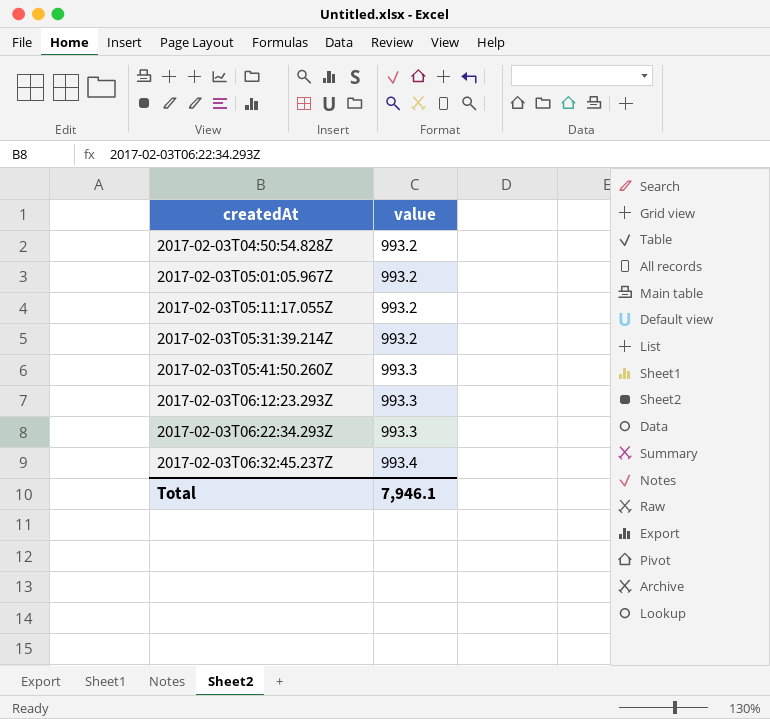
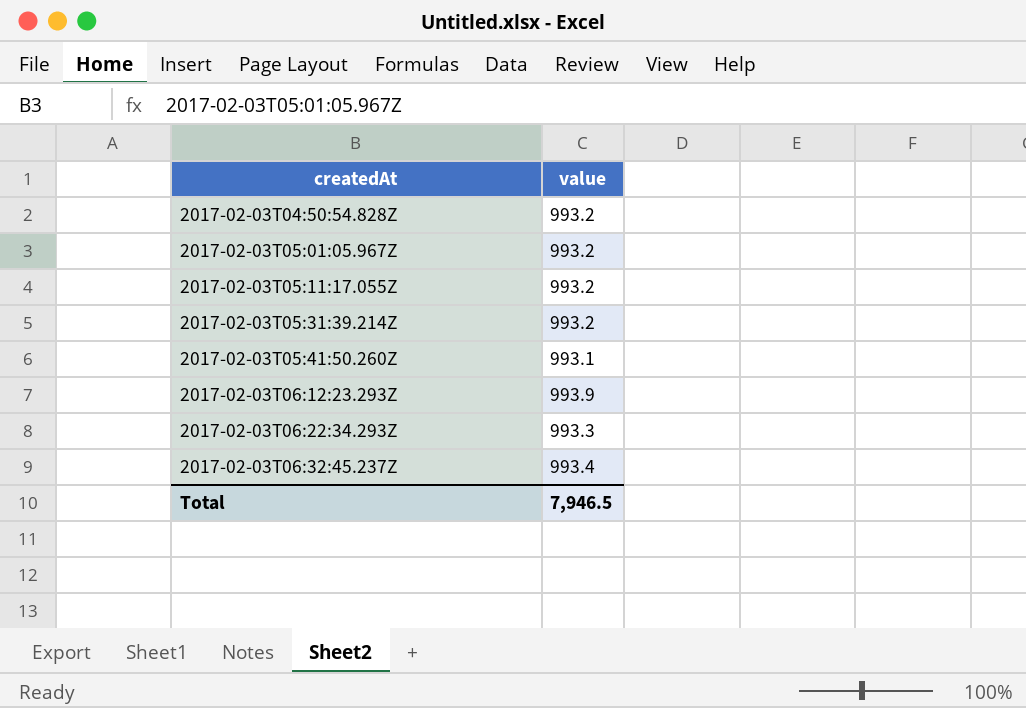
2017-02-03T05:41:50.260Z | value: 993.3 -> 993.1
2017-02-03T06:12:23.293Z | value: 993.3 -> 993.9
Total | value: 7,946.1 -> 7,946.5

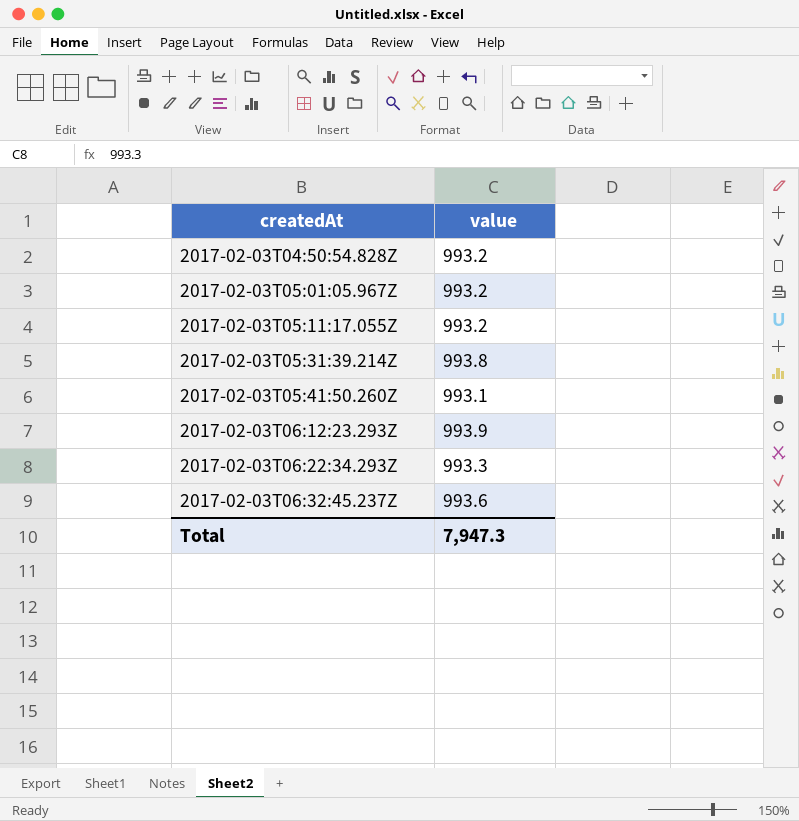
2017-02-03T05:31:39.214Z | value: 993.2 -> 993.8
2017-02-03T06:32:45.237Z | value: 993.4 -> 993.6
Total | value: 7,946.5 -> 7,947.3

